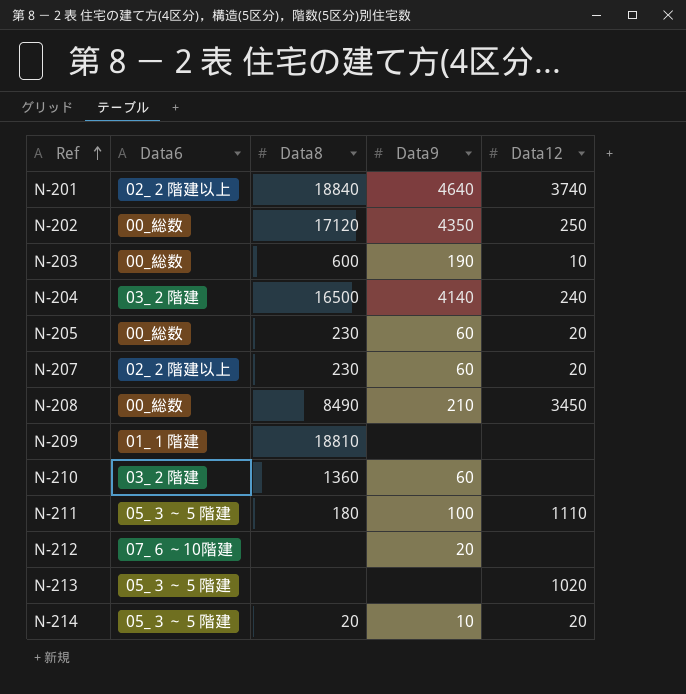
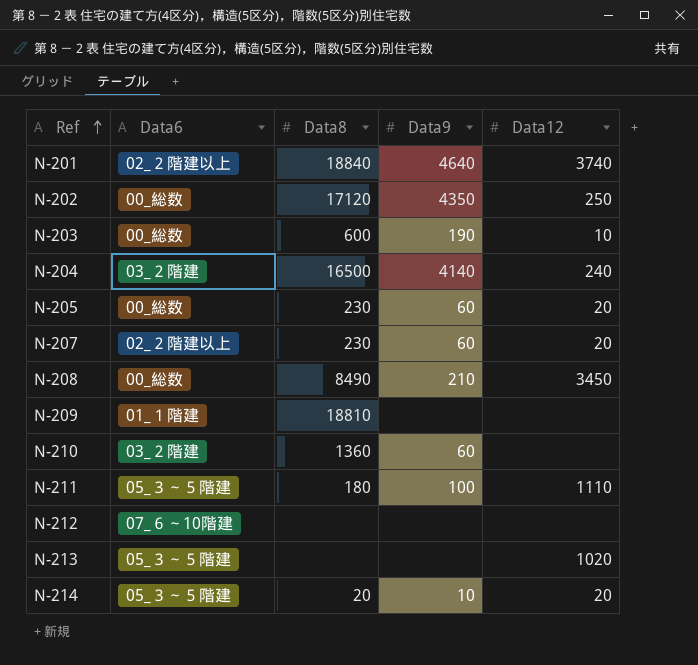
N-212 | Data9: 20 -> none

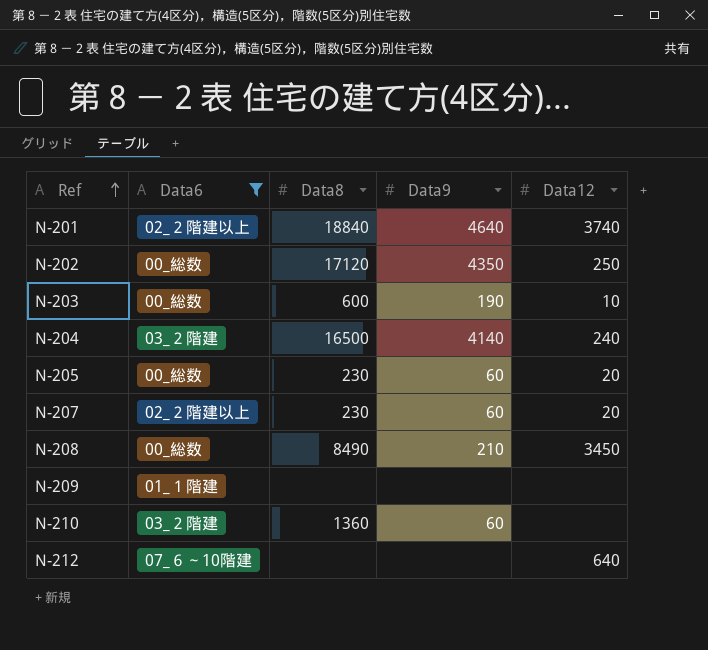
filter: none -> Data6 != 05_３～５階建
N-209 | Data8: 18810 -> none
N-212 | Data12: none -> 640

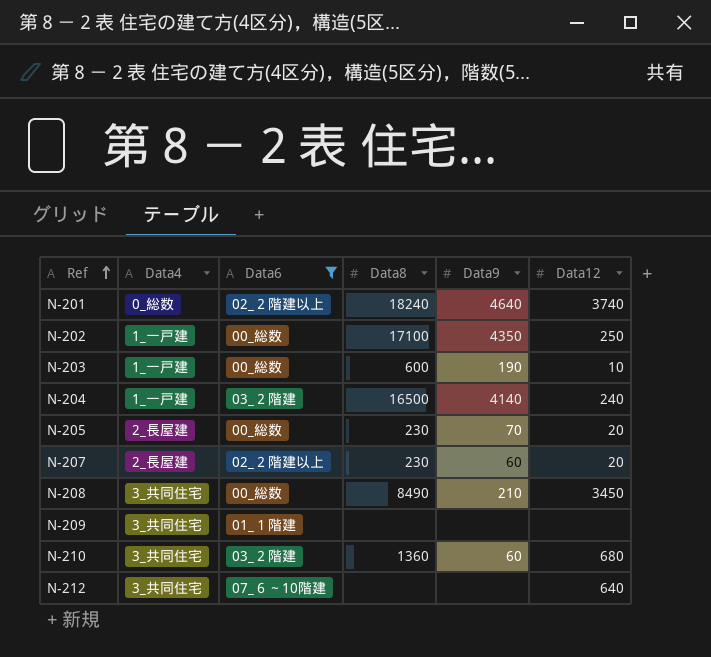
column Data4 | position: none -> 2
N-201 | Data8: 18840 -> 18240
N-202 | Data8: 17120 -> 17100
N-205 | Data9: 60 -> 70
N-210 | Data12: none -> 680

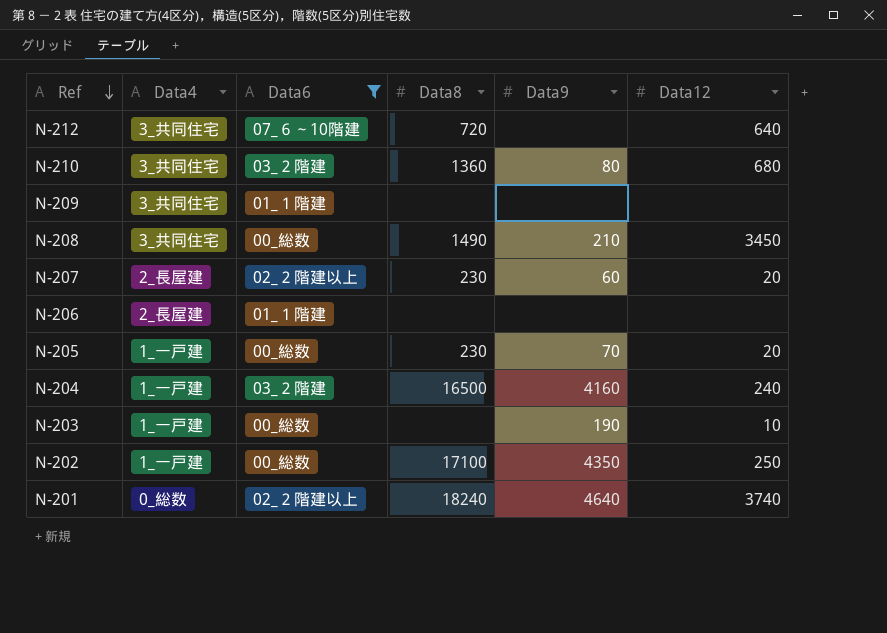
row order: Ref ascending -> Ref descending
N-212 | Data8: none -> 720
N-210 | Data9: 60 -> 80
N-208 | Data8: 8490 -> 1490
row N-206: none -> 2_長屋建 | 01_１階建 | none | none | none
N-205 | Data4: 2_長屋建 -> 1_一戸建
N-204 | Data9: 4140 -> 4160
N-203 | Data8: 600 -> none

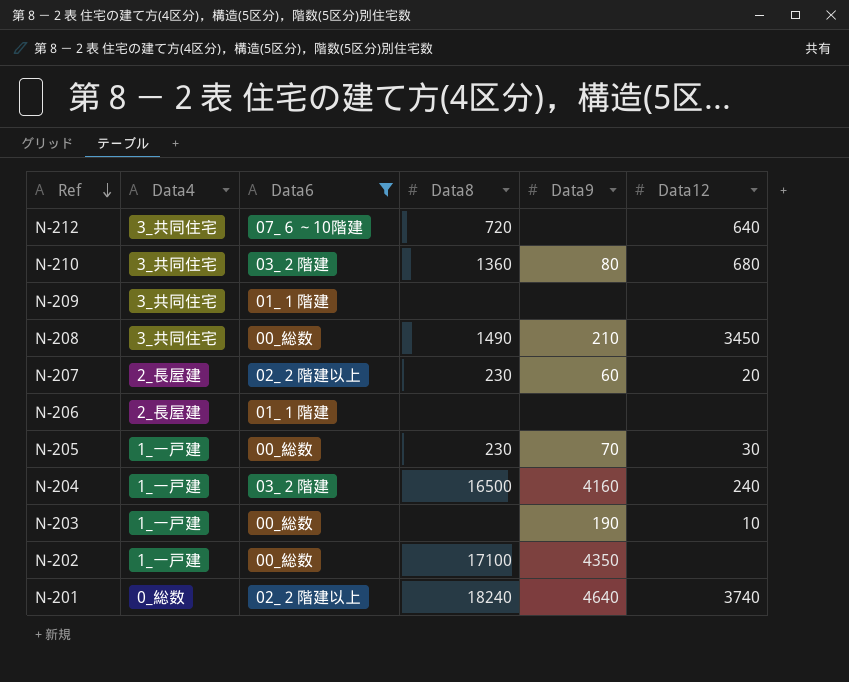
N-205 | Data12: 20 -> 30
N-202 | Data12: 250 -> none

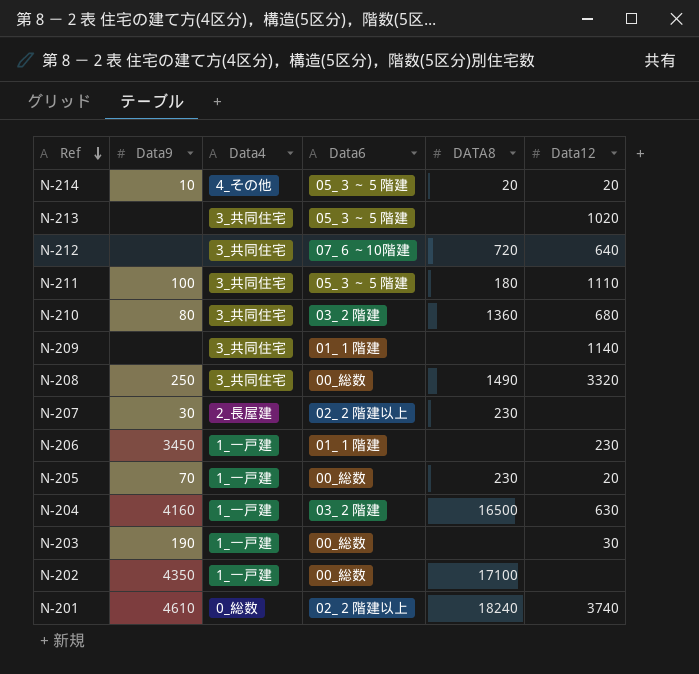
filter: Data6 != 05_３～５階建 -> none
column Data9 | position: 5 -> 2
column name: Data8 -> DATA8
N-209 | Data12: none -> 1140
N-208 | Data9: 210 -> 250
N-208 | Data12: 3450 -> 3320
N-207 | Data9: 60 -> 30
N-207 | Data12: 20 -> none
N-206 | Data9: none -> 3450
N-206 | Data4: 2_長屋建 -> 1_一戸建
N-206 | Data12: none -> 230
N-205 | Data12: 30 -> 20
N-204 | Data12: 240 -> 630
N-203 | Data12: 10 -> 30
N-201 | Data9: 4640 -> 4610

